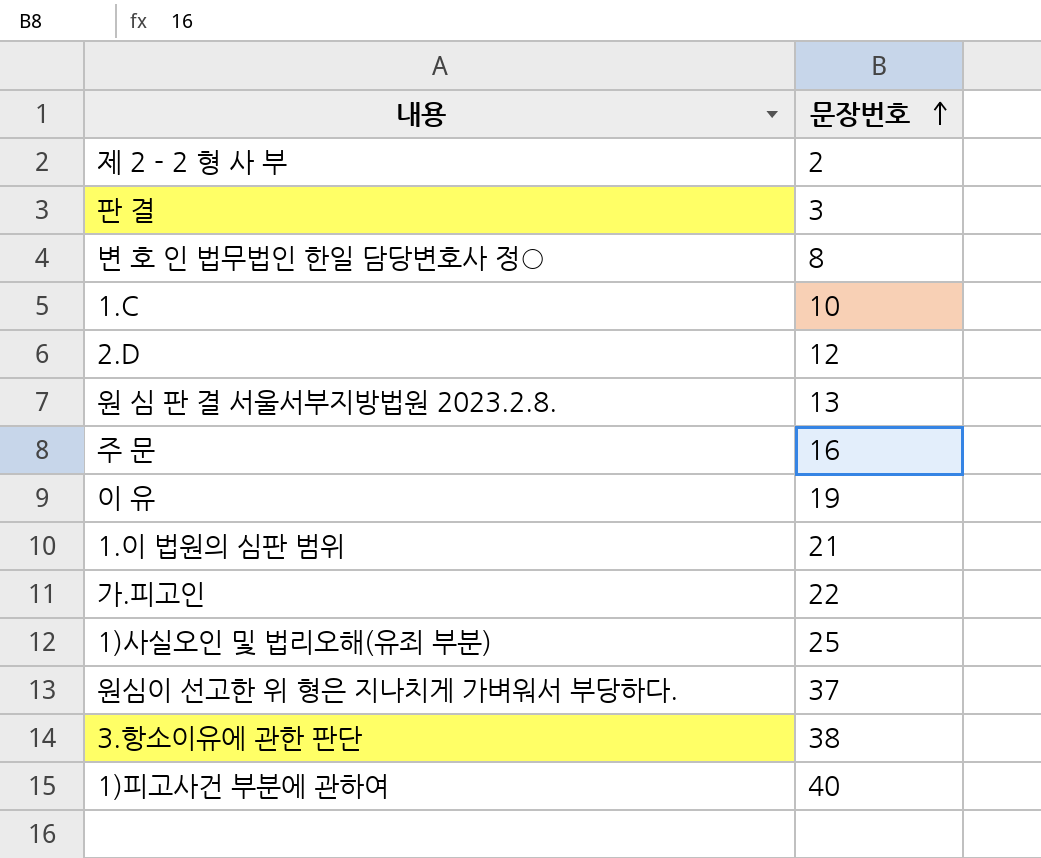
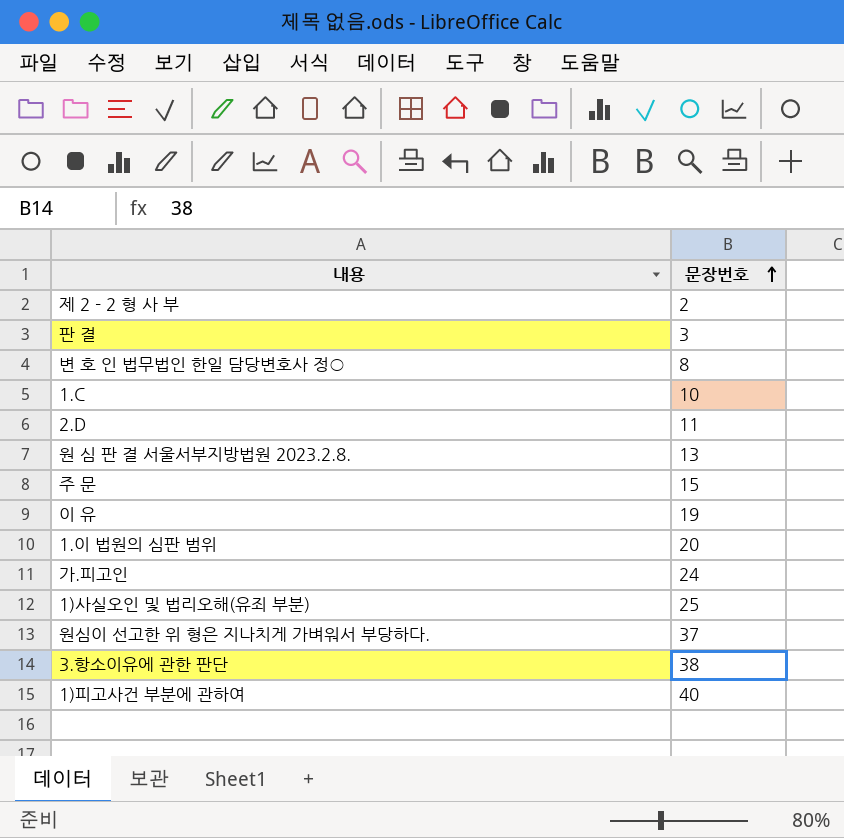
2.D | 문장번호: 12 -> 11
주 문 | 문장번호: 16 -> 15
1.이 법원의 심판 범위 | 문장번호: 21 -> 20
가.피고인 | 문장번호: 22 -> 24

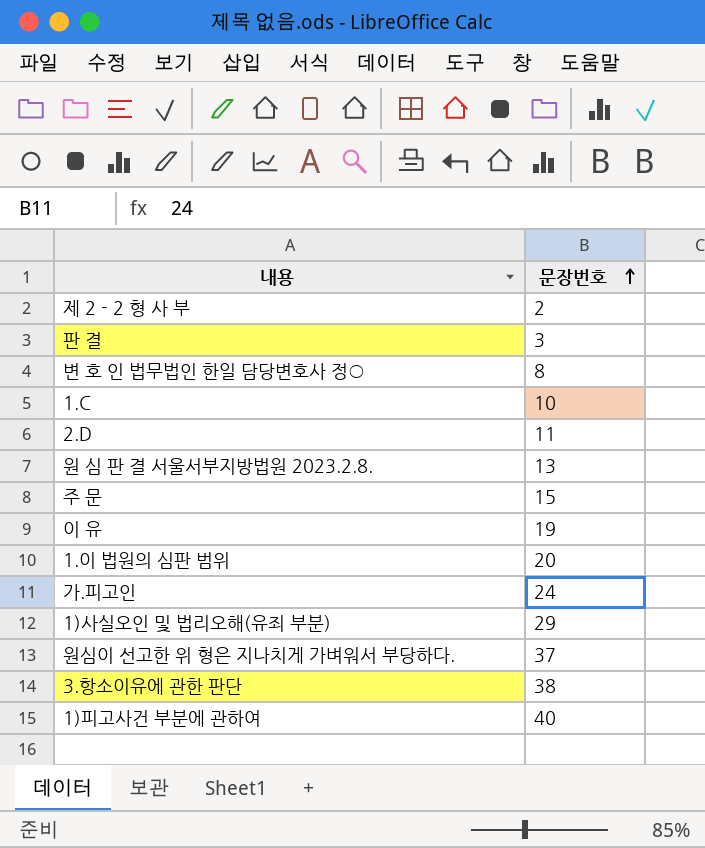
1)사실오인 및 법리오해(유죄 부분) | 문장번호: 25 -> 29

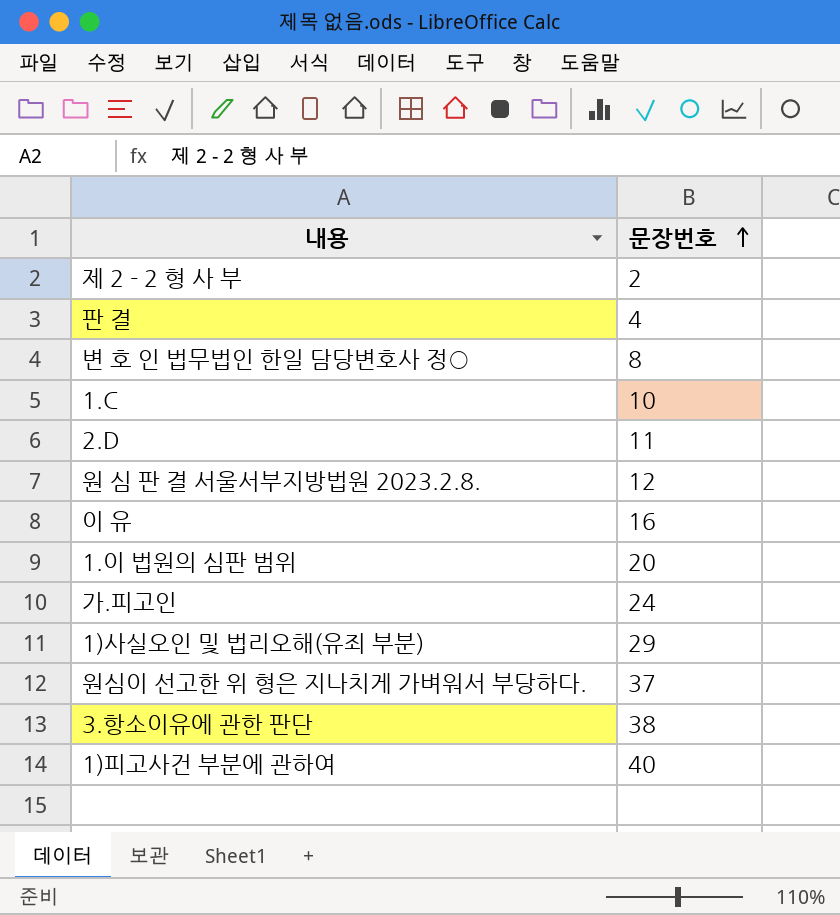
row 주 문: 15 -> none
판 결 | 문장번호: 3 -> 4
원 심 판 결 서울서부지방법원 2023.2.8. | 문장번호: 13 -> 12
이 유 | 문장번호: 19 -> 16

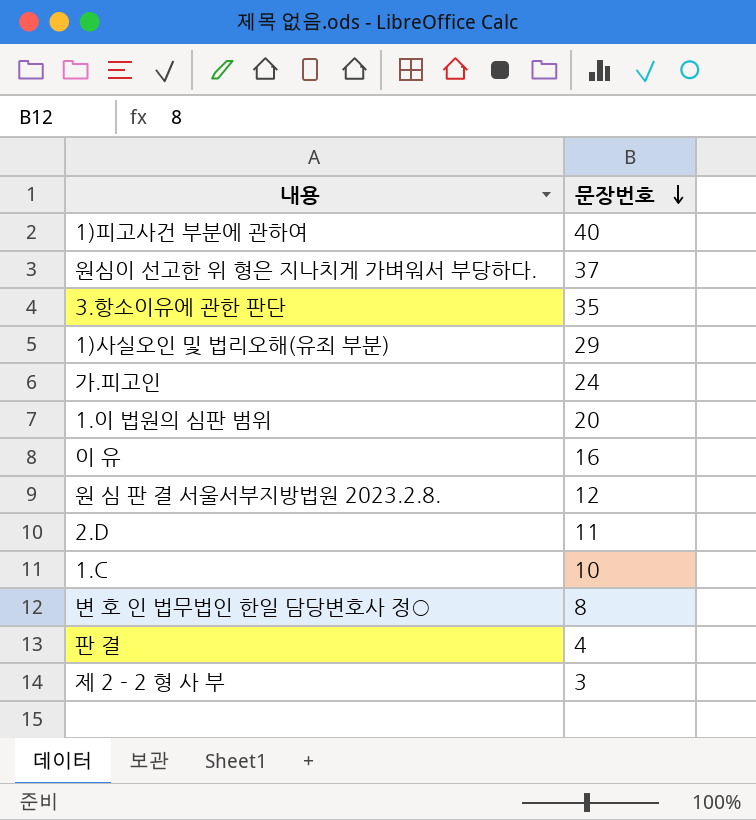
row order: 문장번호 ascending -> 문장번호 descending
3.항소이유에 관한 판단 | 문장번호: 38 -> 35
제 2 - 2 형 사 부 | 문장번호: 2 -> 3

